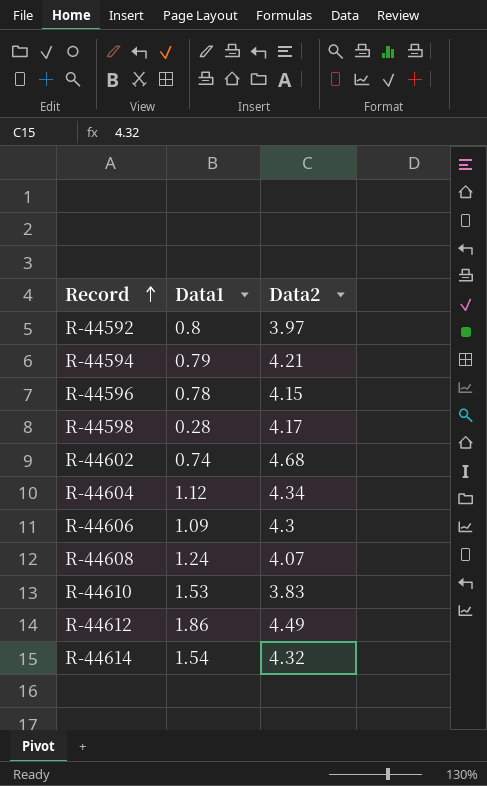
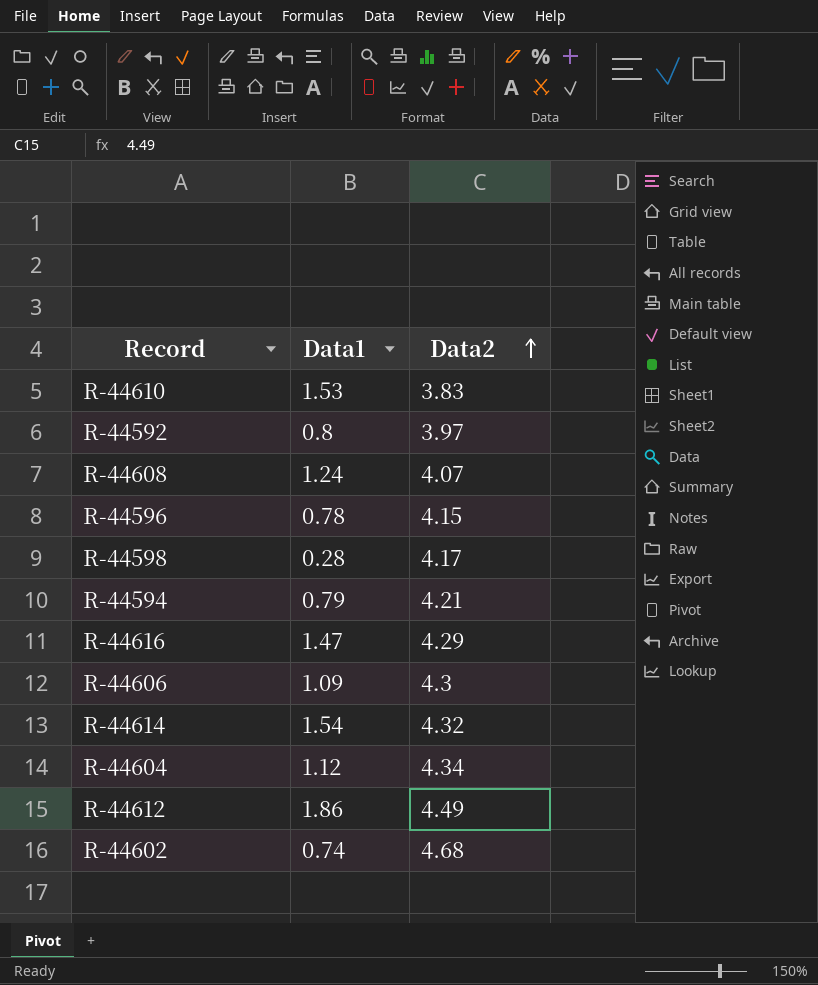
row order: Record ascending -> Data2 ascending
row R-44616: none -> 1.47 | 4.29

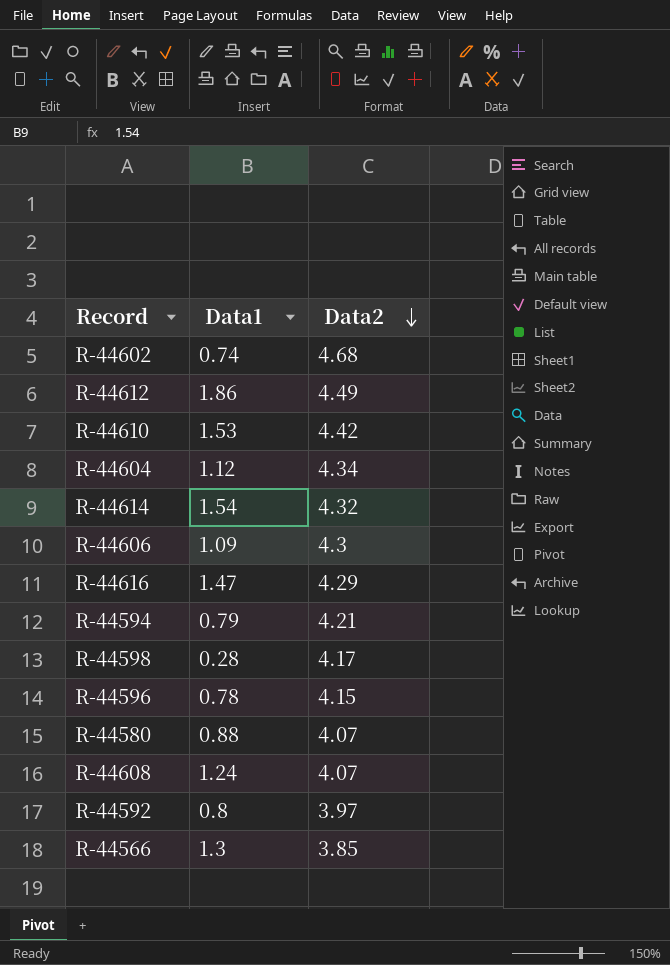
row order: Data2 ascending -> Data2 descending
R-44610 | Data2: 3.83 -> 4.42
row R-44580: none -> 0.88 | 4.07
row R-44566: none -> 1.3 | 3.85

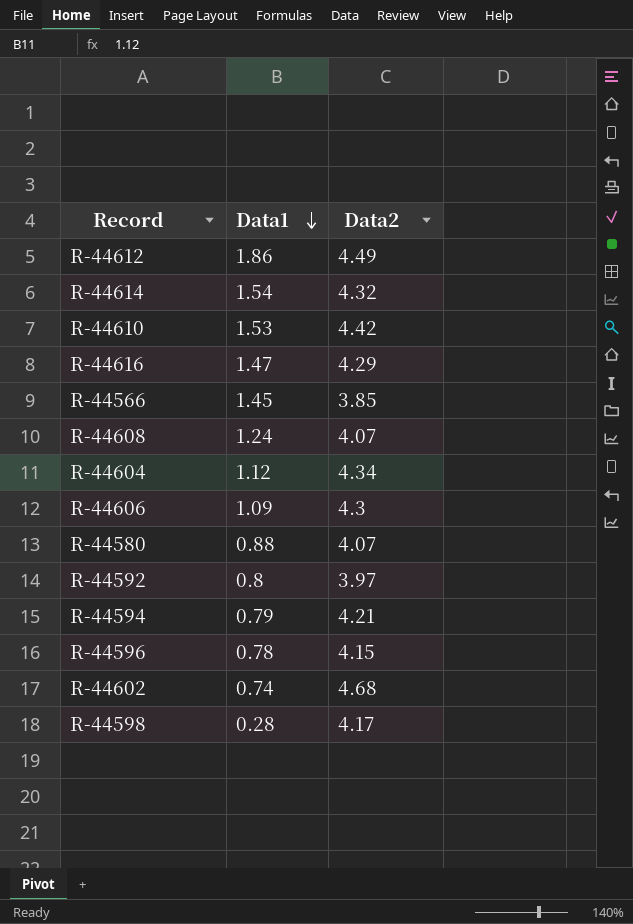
row order: Data2 descending -> Data1 descending
R-44566 | Data1: 1.3 -> 1.45

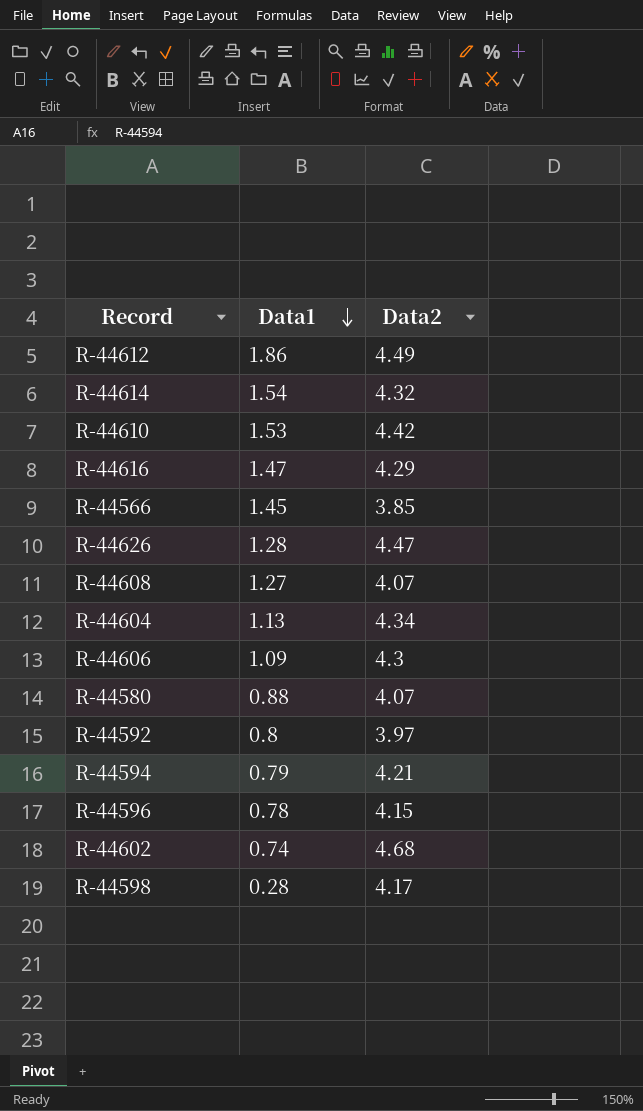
row R-44626: none -> 1.28 | 4.47
R-44608 | Data1: 1.24 -> 1.27
R-44604 | Data1: 1.12 -> 1.13

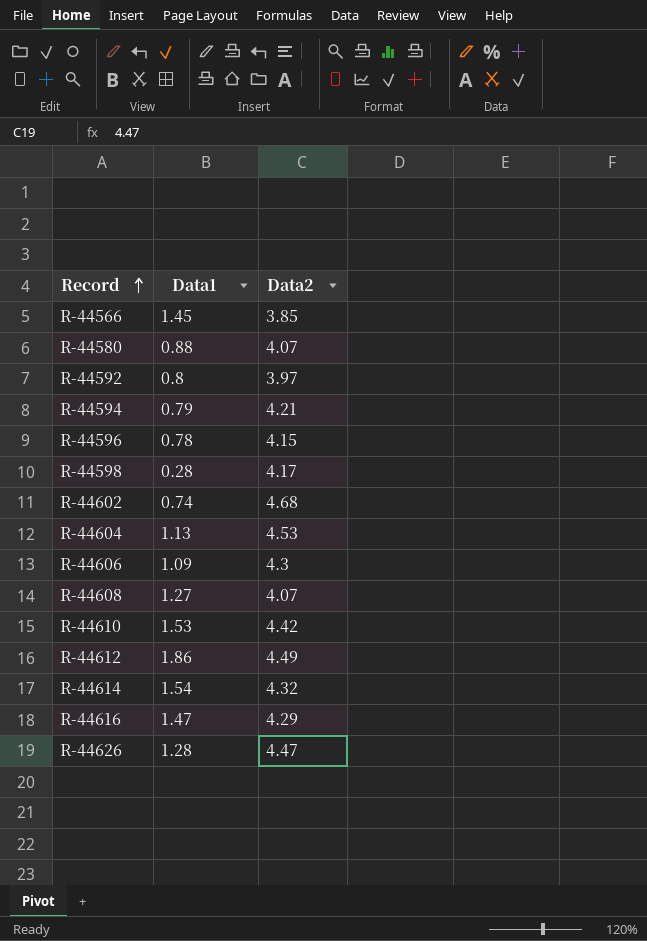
row order: Data1 descending -> Record ascending
R-44604 | Data2: 4.34 -> 4.53

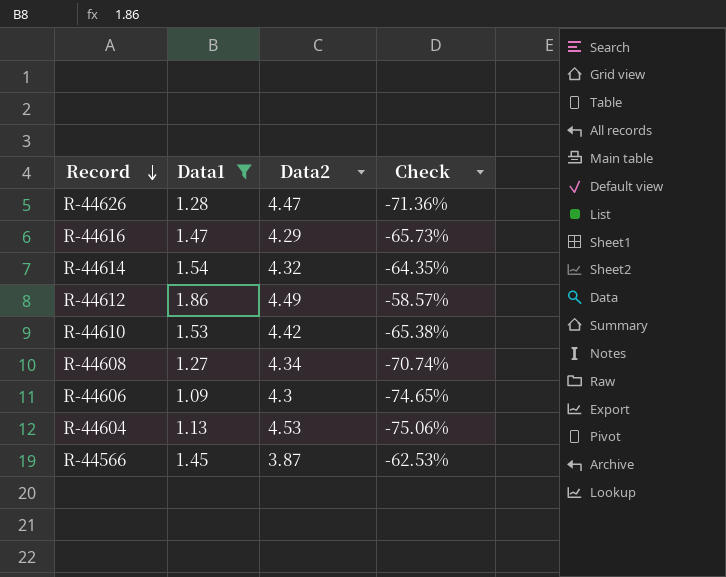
filter: none -> Data1 >= 1.09
row order: Record ascending -> Record descending
column Check | formula: none -> ([Data1] - [Data2]) / [Data2]
R-44608 | Data2: 4.07 -> 4.34
R-44566 | Data2: 3.85 -> 3.87

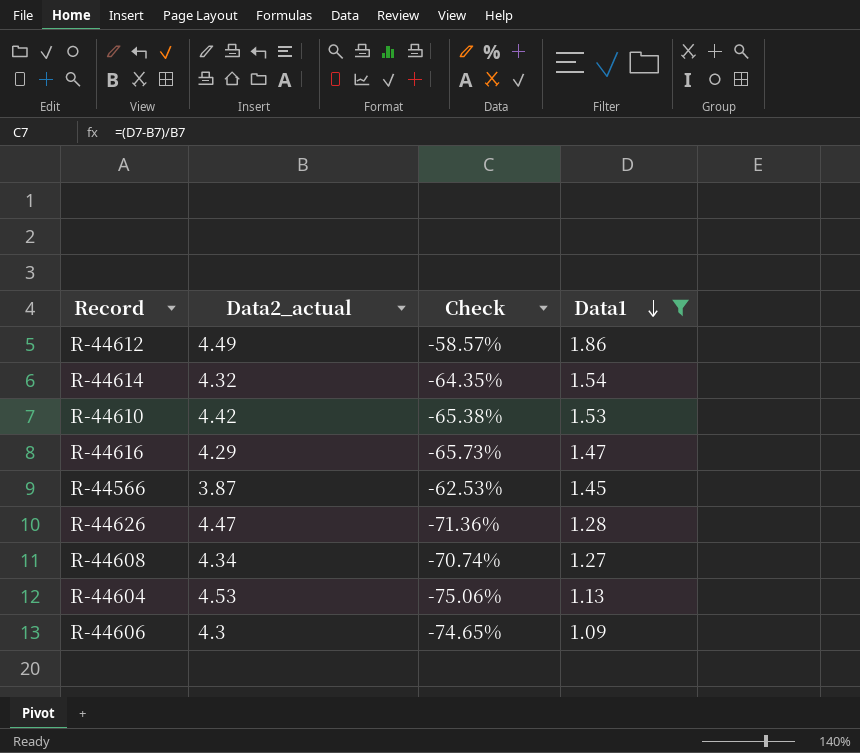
row order: Record descending -> Data1 descending
column name: Data2 -> Data2_actual
column Data1 | position: 2 -> 4

